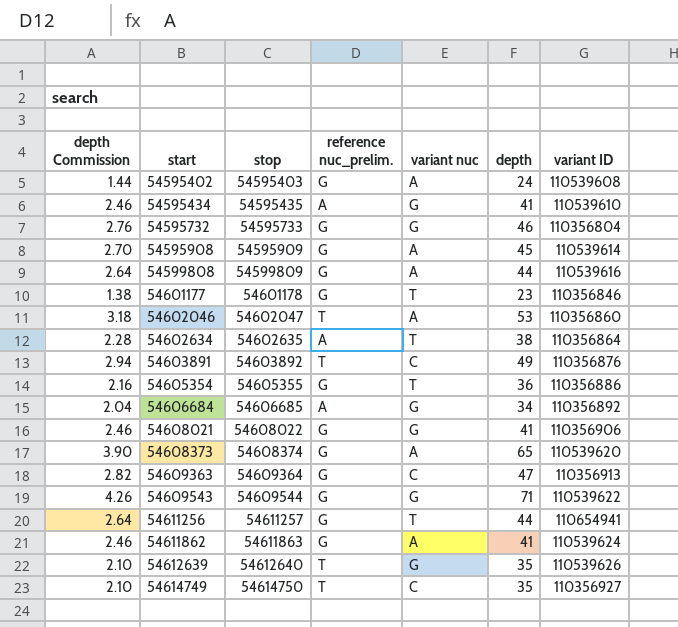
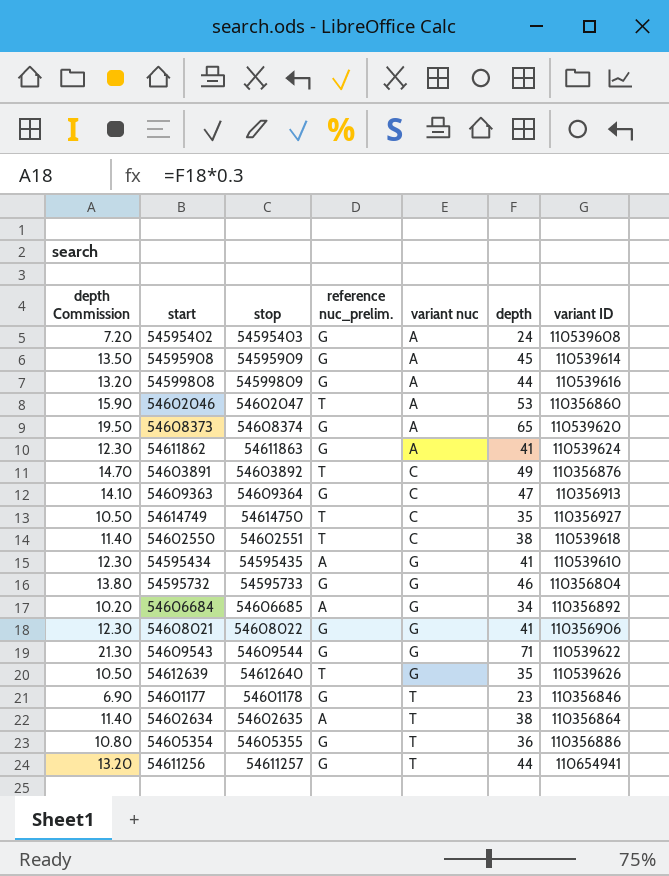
row order: start ascending -> variant nuc ascending
column depth Commission | formula: [depth] * 0.06 -> [depth] * 0.3
row 54602550: none -> 11.40 | 54602551 | T | C | 38 | 110539618

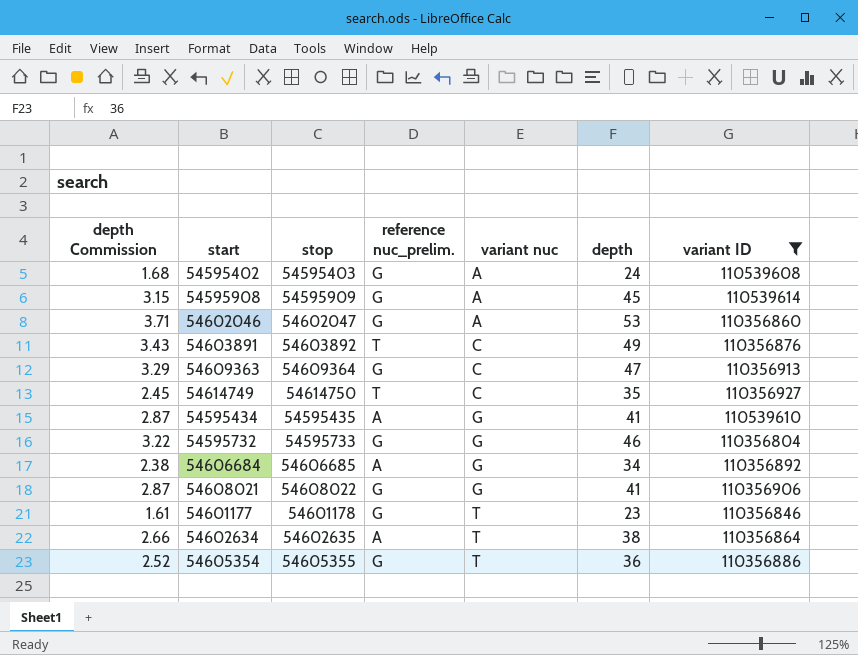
filter: none -> variant ID <= 110539614
column depth Commission | formula: [depth] * 0.3 -> [depth] * 0.07
54602046 | reference nuc_prelim.: T -> G

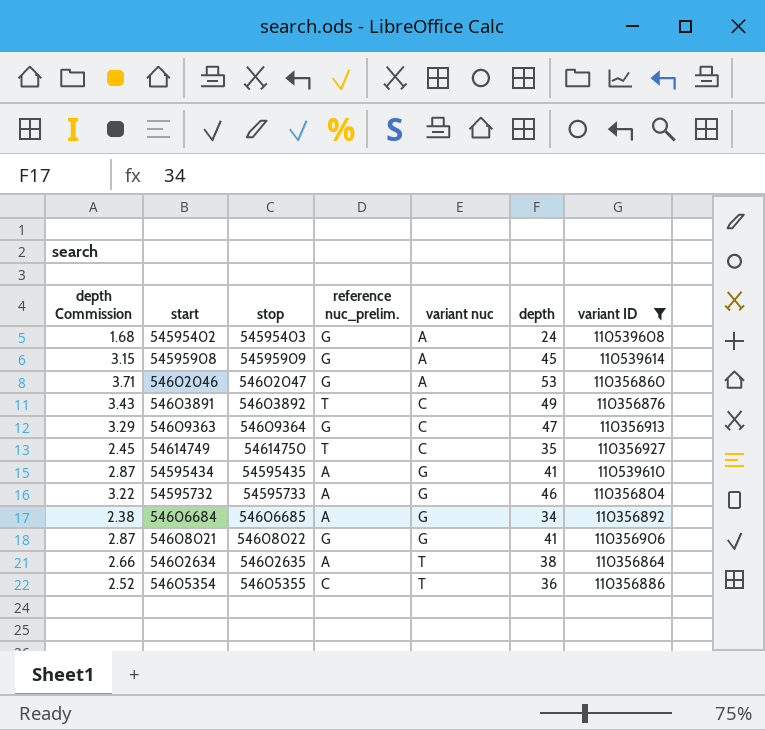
row 54601177: 1.61 | 54601178 | G | T | 23 | 110356846 -> none
54595732 | reference nuc_prelim.: G -> A
54605354 | reference nuc_prelim.: G -> C

